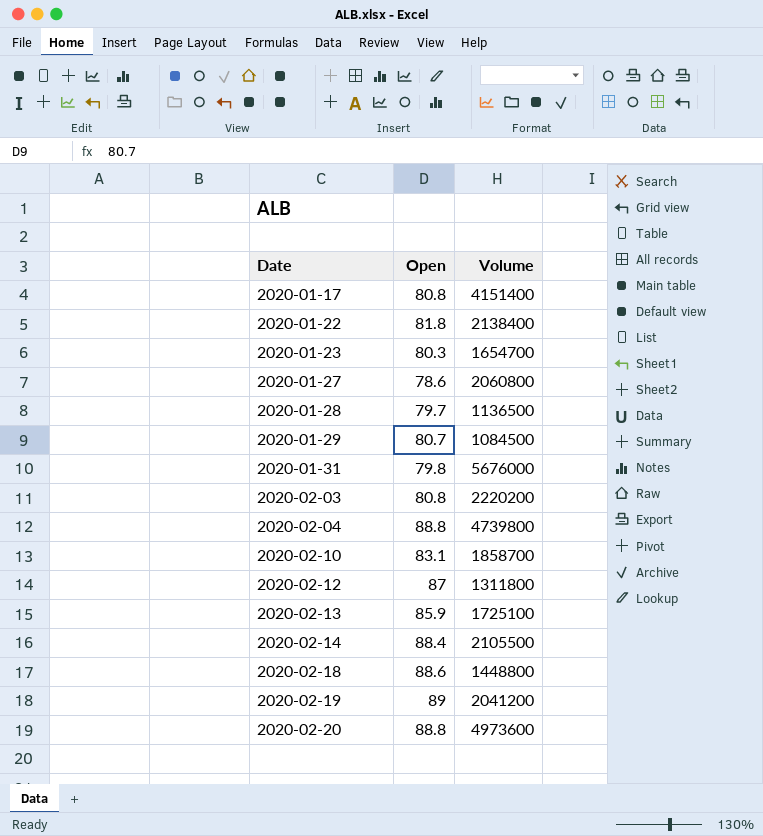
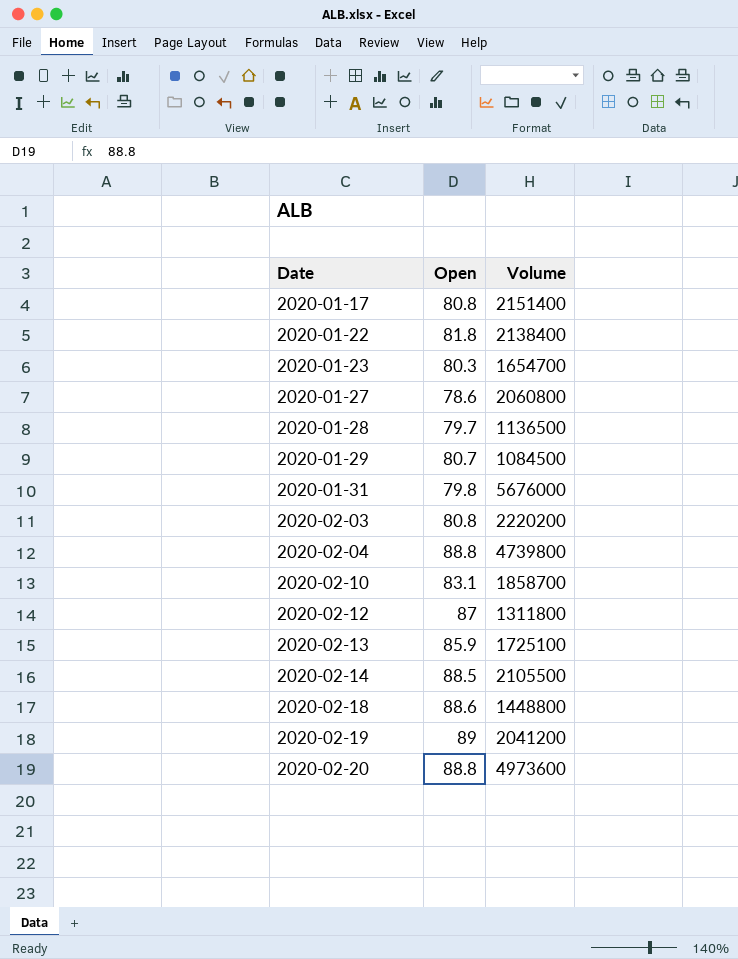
2020-01-17 | Volume: 4151400 -> 2151400
2020-02-14 | Open: 88.4 -> 88.5

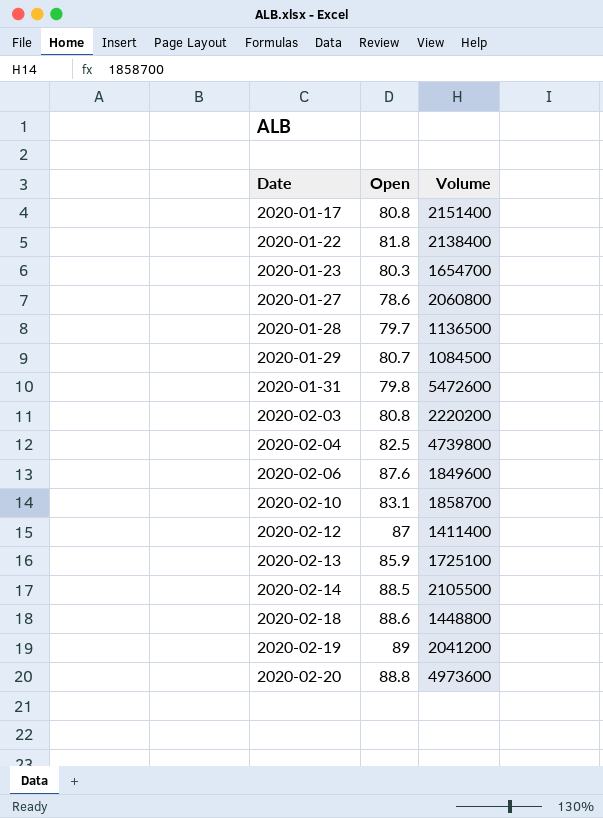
2020-01-31 | Volume: 5676000 -> 5472600
2020-02-04 | Open: 88.8 -> 82.5
row 2020-02-06: none -> 87.6 | 1849600
2020-02-12 | Volume: 1311800 -> 1411400

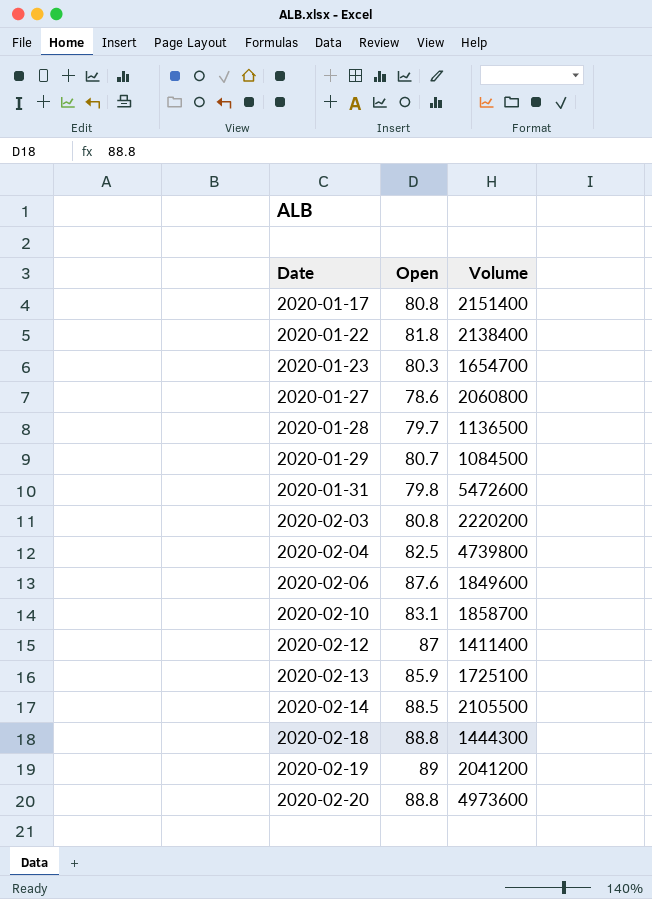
2020-02-18 | Open: 88.6 -> 88.8
2020-02-18 | Volume: 1448800 -> 1444300

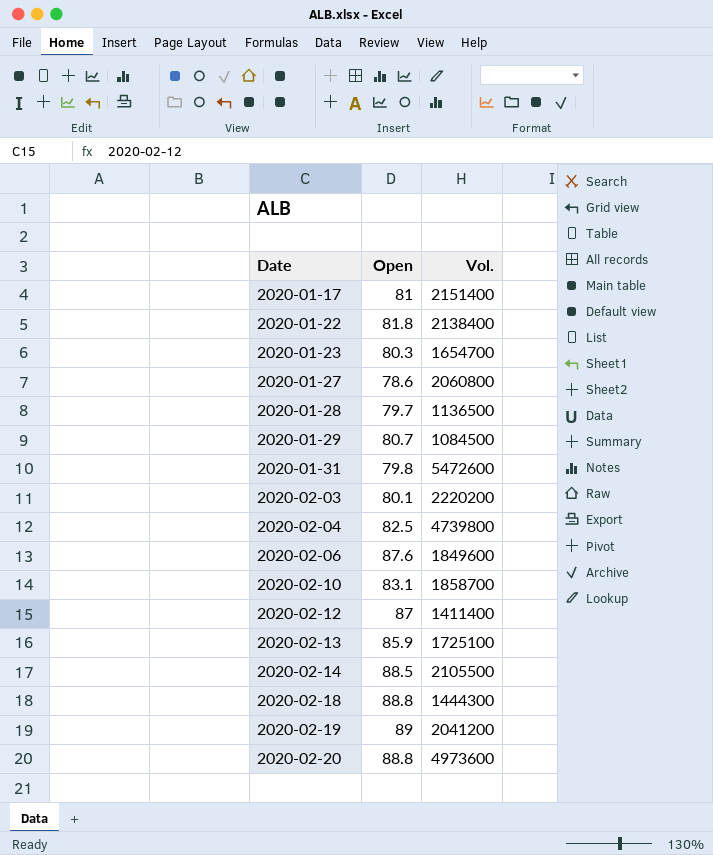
column name: Volume -> Vol.
2020-01-17 | Open: 80.8 -> 81
2020-02-03 | Open: 80.8 -> 80.1

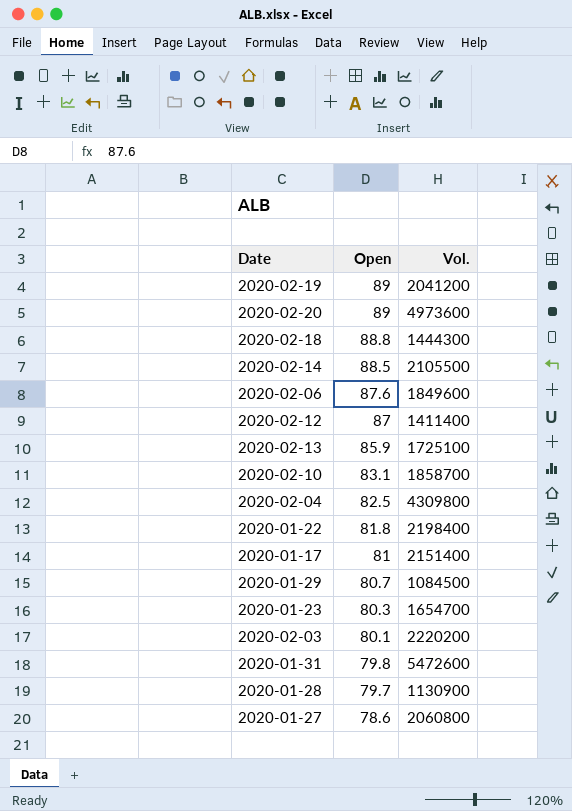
row order: Date ascending -> Open descending
2020-02-20 | Open: 88.8 -> 89
2020-02-04 | Vol.: 4739800 -> 4309800
2020-01-22 | Vol.: 2138400 -> 2198400
2020-01-28 | Vol.: 1136500 -> 1130900

